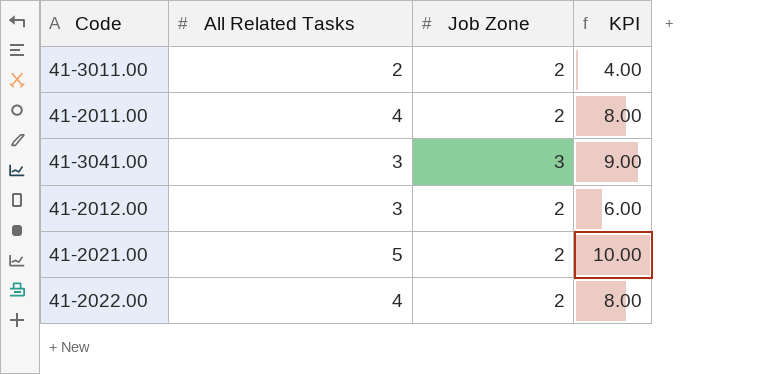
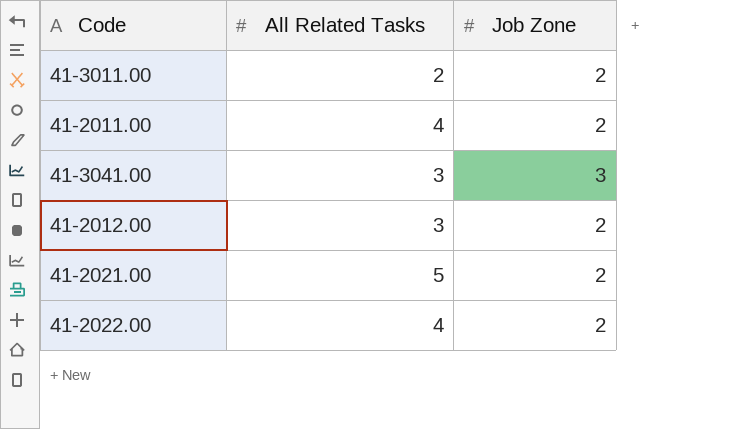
column KPI | formula: [All Related Tasks] * [Job Zone] -> none

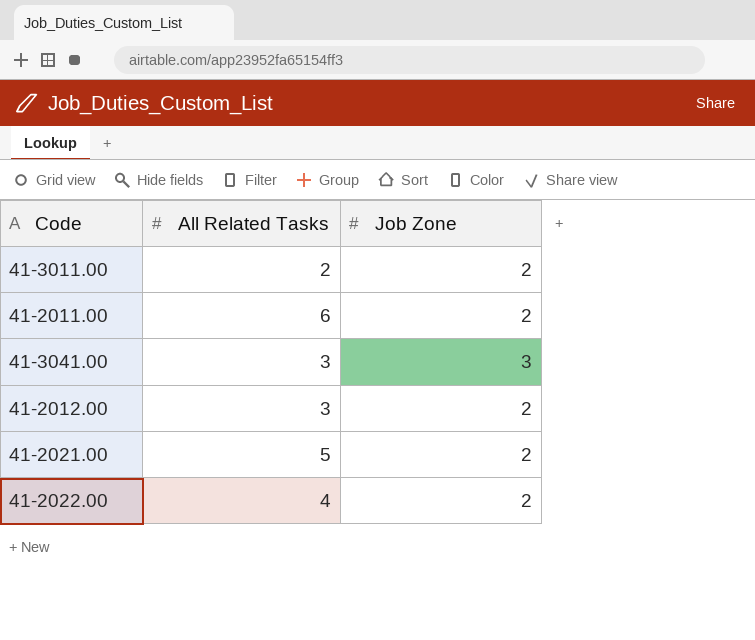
41-2011.00 | All Related Tasks: 4 -> 6

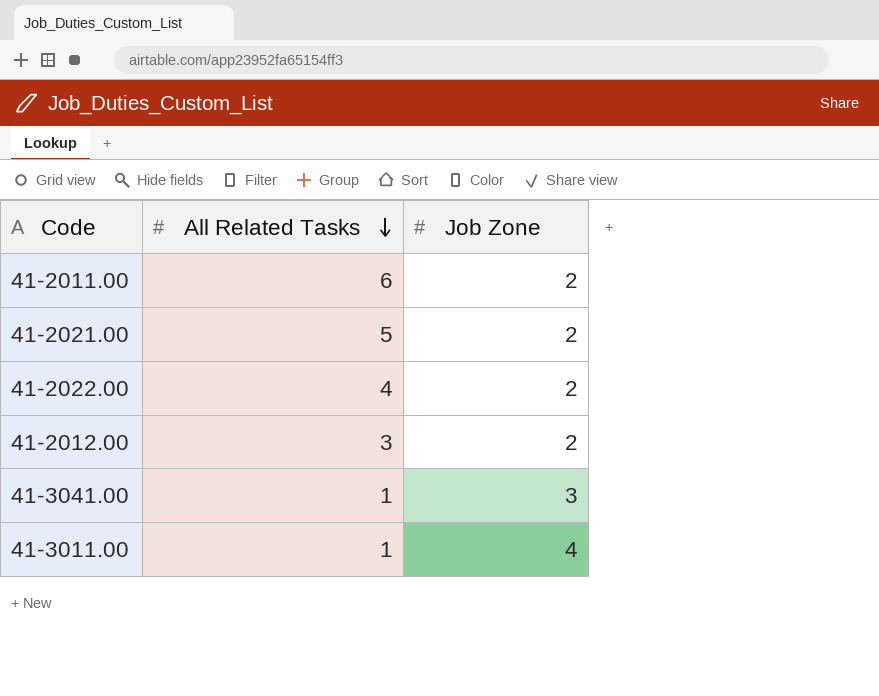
row order: none -> All Related Tasks descending
41-3041.00 | All Related Tasks: 3 -> 1
41-3011.00 | All Related Tasks: 2 -> 1
41-3011.00 | Job Zone: 2 -> 4

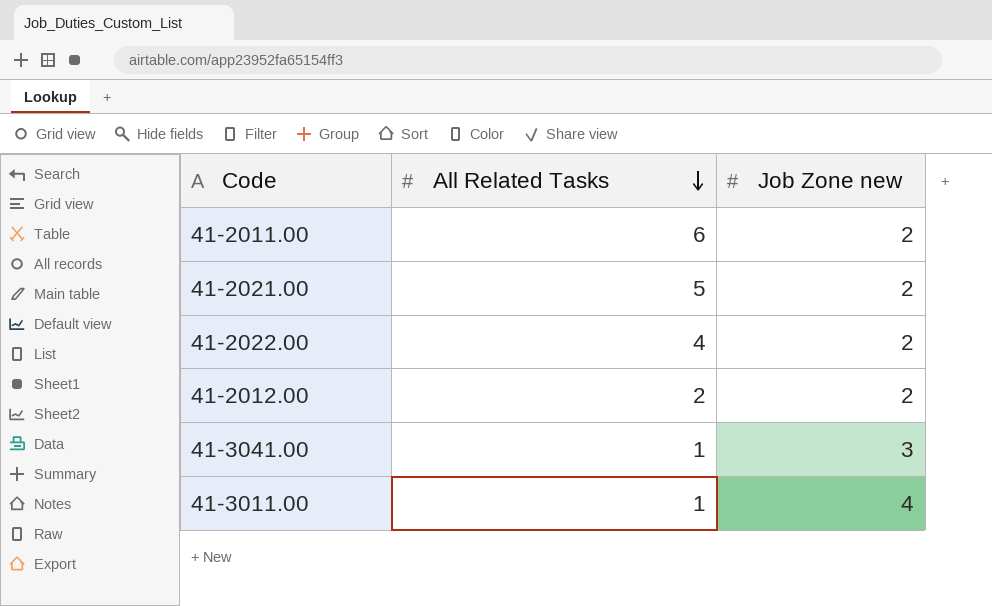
column name: Job Zone -> Job Zone new
41-2012.00 | All Related Tasks: 3 -> 2

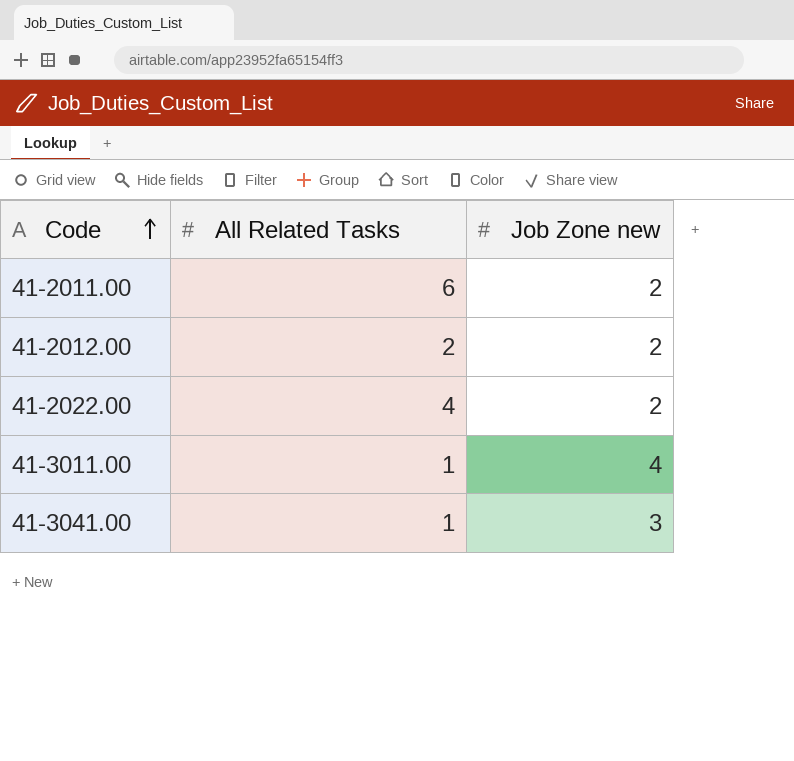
row order: All Related Tasks descending -> Code ascending
row 41-2021.00: 5 | 2 -> none

